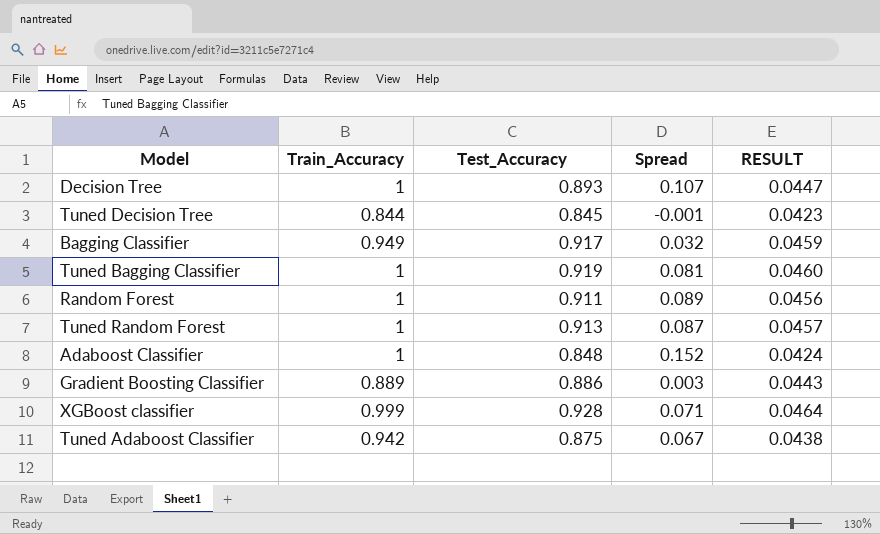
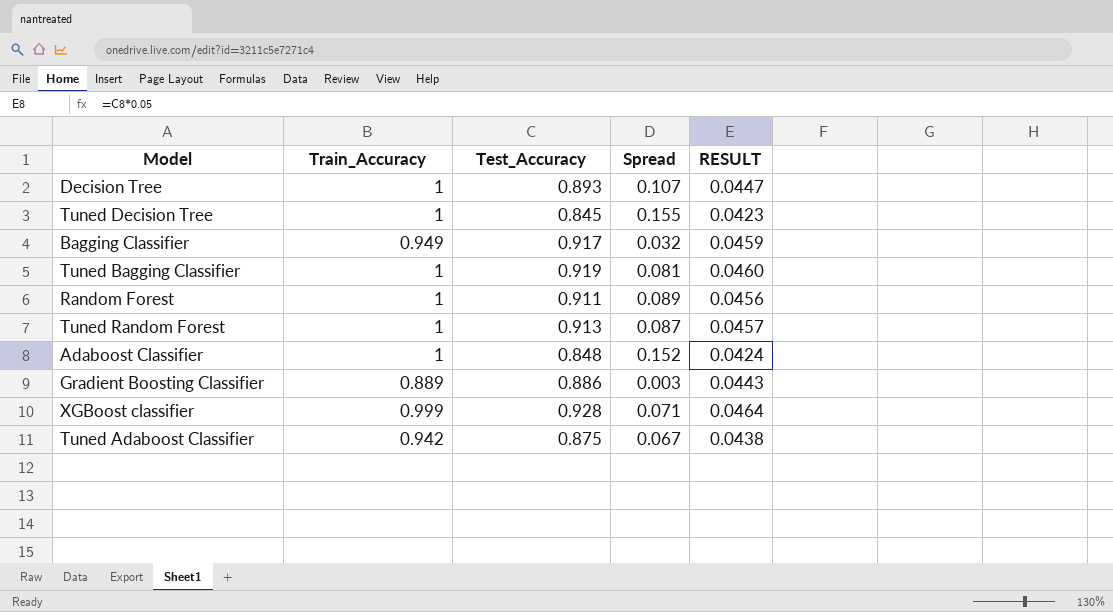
Tuned Decision Tree | Train_Accuracy: 0.844 -> 1
Tuned Decision Tree | Spread: -0.001 -> 0.155

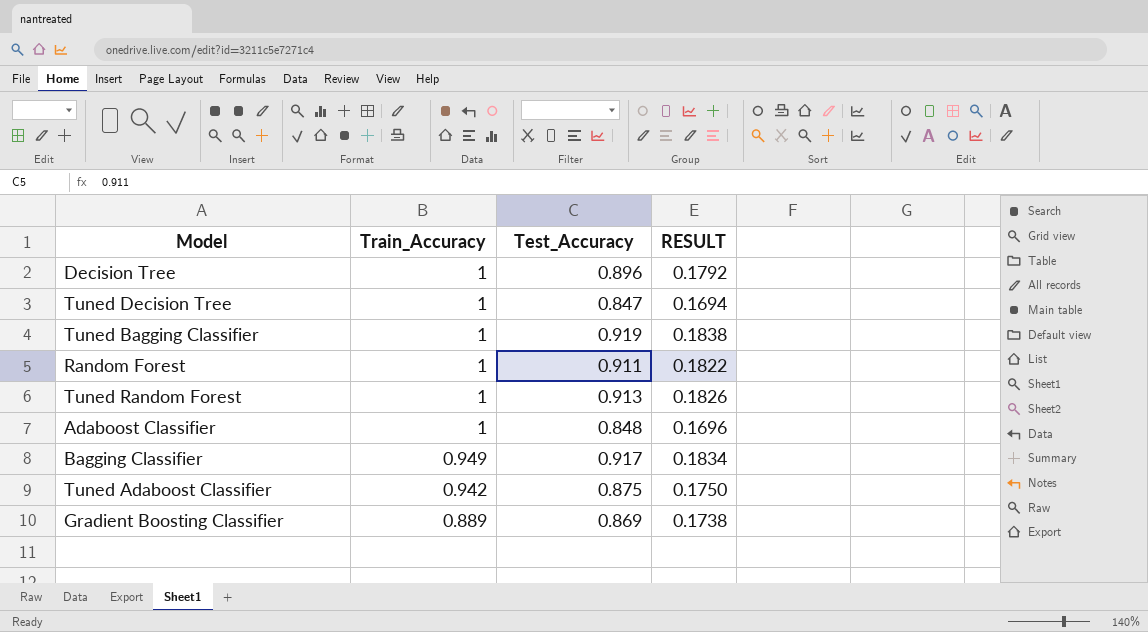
row order: none -> Train_Accuracy descending
column Spread | formula: [Train_Accuracy] - [Test_Accuracy] -> none
column RESULT | formula: [Test_Accuracy] * 0.05 -> [Test_Accuracy] * 0.2
row XGBoost classifier: 0.999 | 0.928 | 0.071 | 0.0464 -> none
Decision Tree | Test_Accuracy: 0.893 -> 0.896
Tuned Decision Tree | Test_Accuracy: 0.845 -> 0.847
Gradient Boosting Classifier | Test_Accuracy: 0.886 -> 0.869

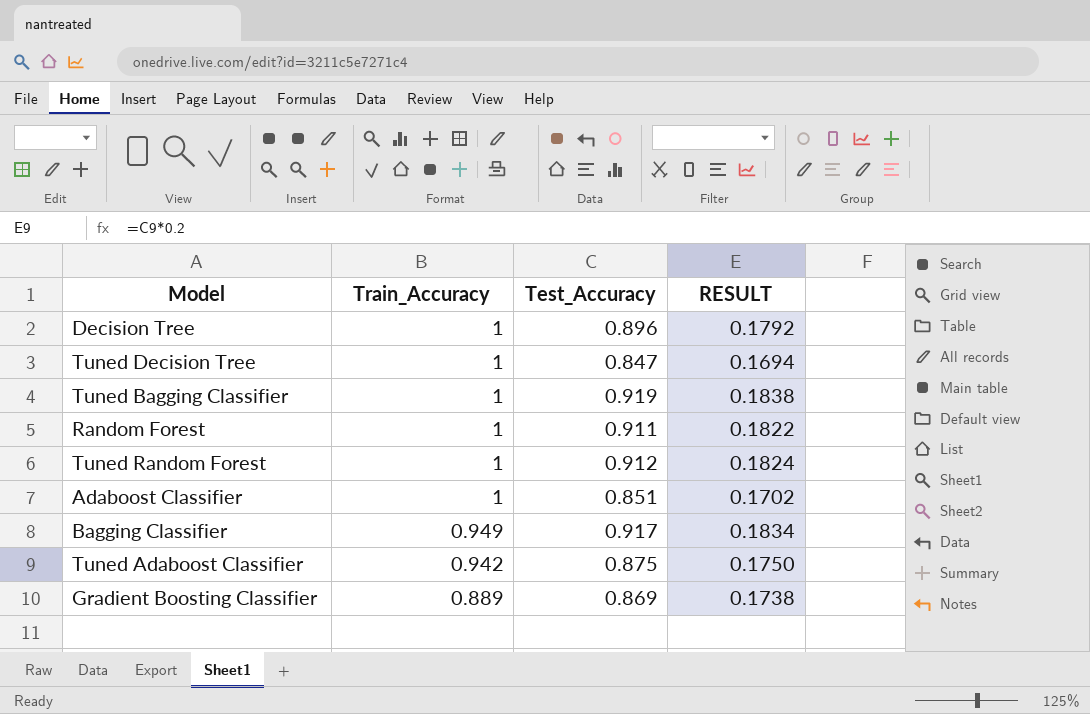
Tuned Random Forest | Test_Accuracy: 0.913 -> 0.912
Tuned Random Forest | RESULT: 0.1826 -> 0.1824
Adaboost Classifier | Test_Accuracy: 0.848 -> 0.851
Adaboost Classifier | RESULT: 0.1696 -> 0.1702

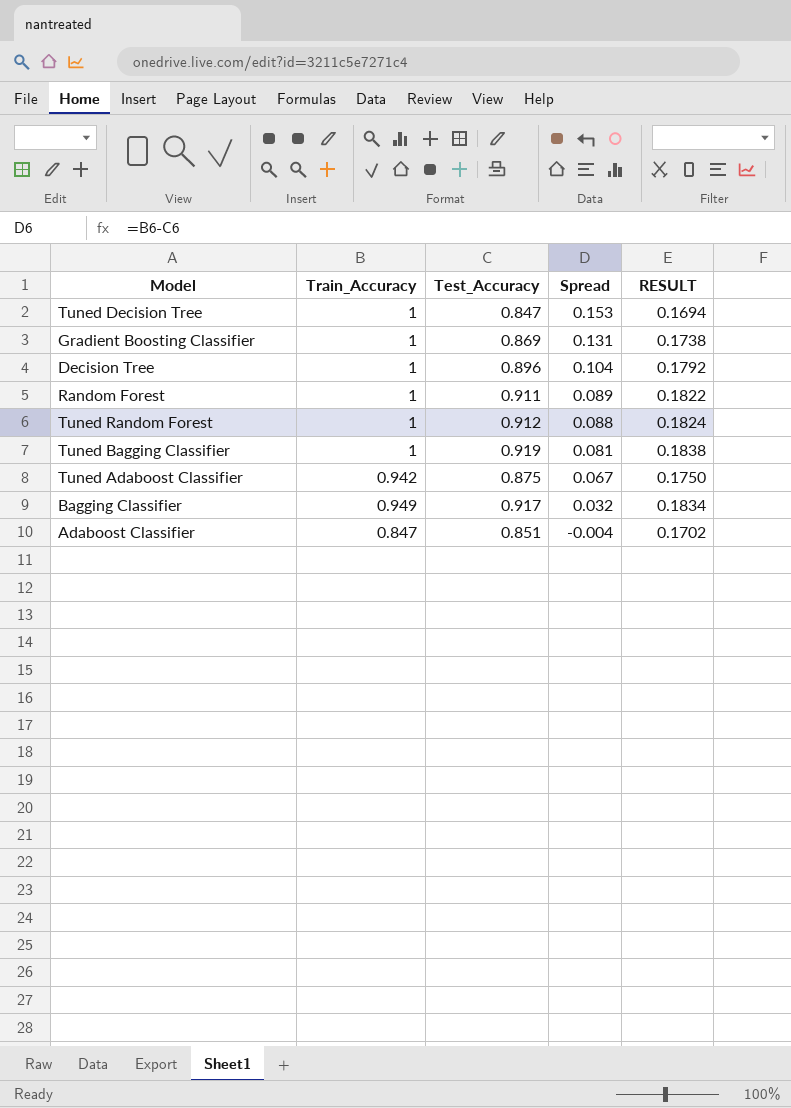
row order: Train_Accuracy descending -> Spread descending
column Spread | formula: none -> [Train_Accuracy] - [Test_Accuracy]
Gradient Boosting Classifier | Train_Accuracy: 0.889 -> 1
Adaboost Classifier | Train_Accuracy: 1 -> 0.847

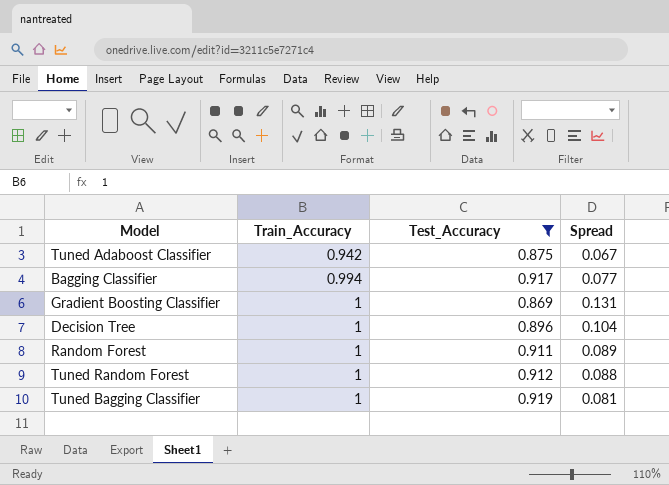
filter: none -> Test_Accuracy >= 0.869
row order: Spread descending -> Train_Accuracy ascending
column RESULT | formula: [Test_Accuracy] * 0.2 -> none
Bagging Classifier | Train_Accuracy: 0.949 -> 0.994
Bagging Classifier | Spread: 0.032 -> 0.077

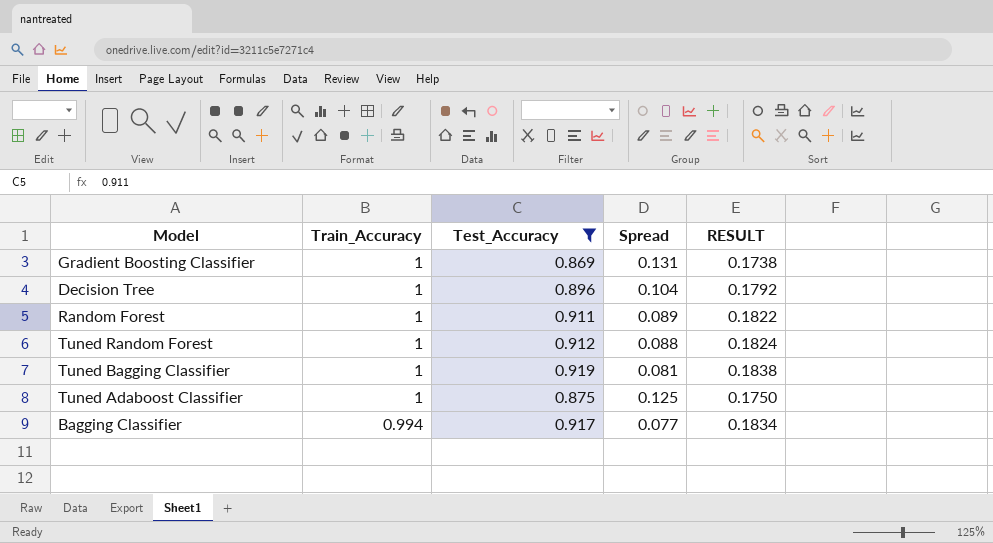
row order: Train_Accuracy ascending -> Train_Accuracy descending
column RESULT | formula: none -> [Test_Accuracy] * 0.2
Tuned Adaboost Classifier | Train_Accuracy: 0.942 -> 1
Tuned Adaboost Classifier | Spread: 0.067 -> 0.125

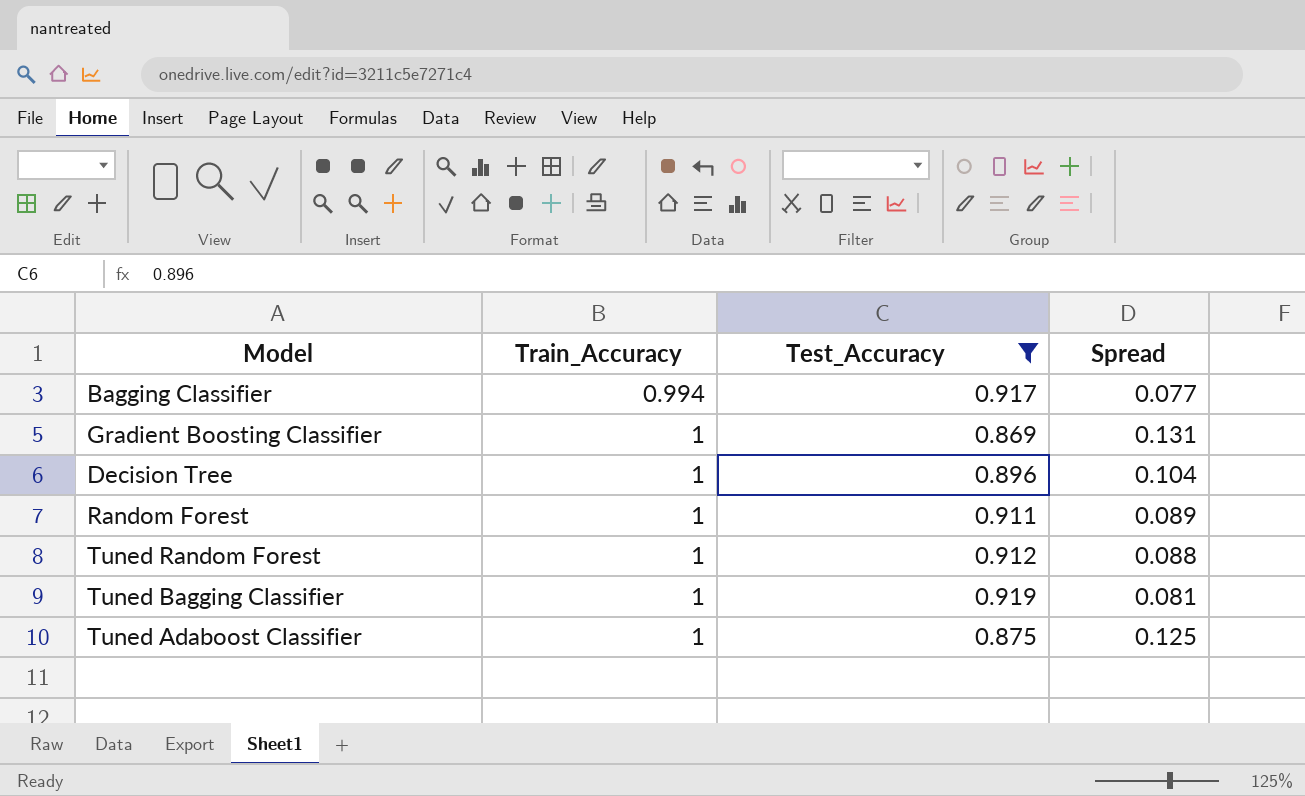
row order: Train_Accuracy descending -> Train_Accuracy ascending
column RESULT | formula: [Test_Accuracy] * 0.2 -> none

